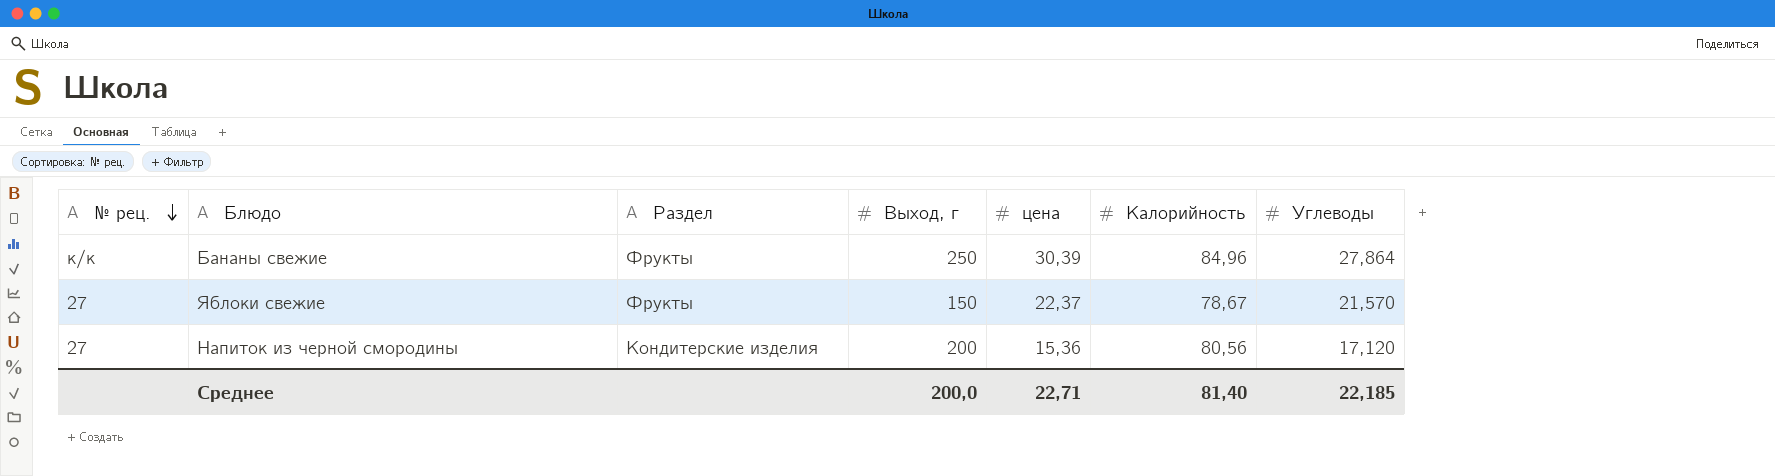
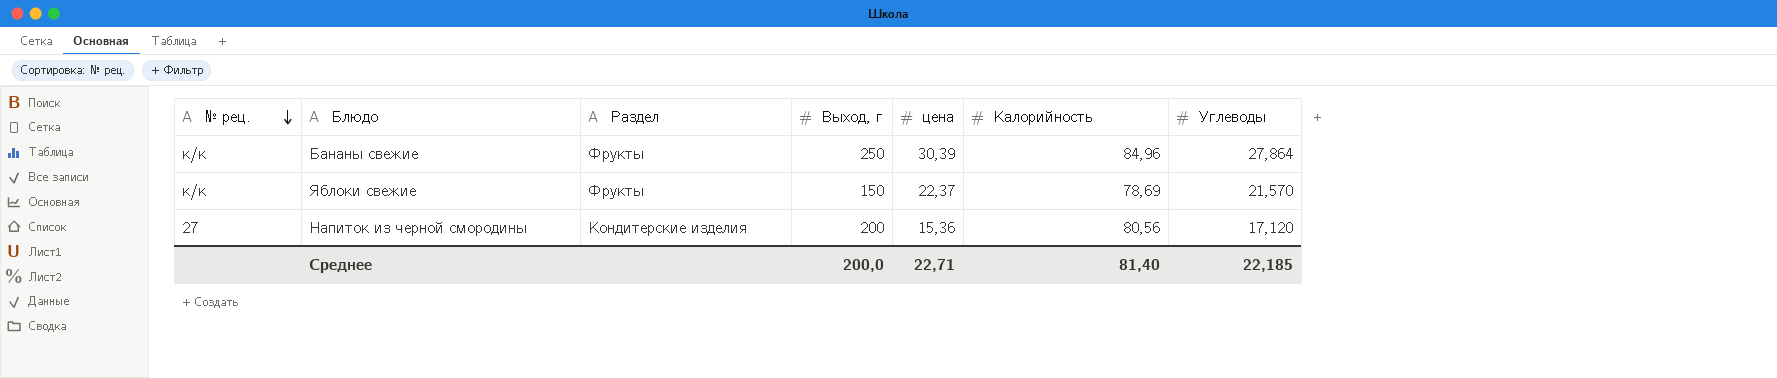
Яблоки свежие | № рец.: 27 -> к/к
Яблоки свежие | Калорийность: 78,67 -> 78,69

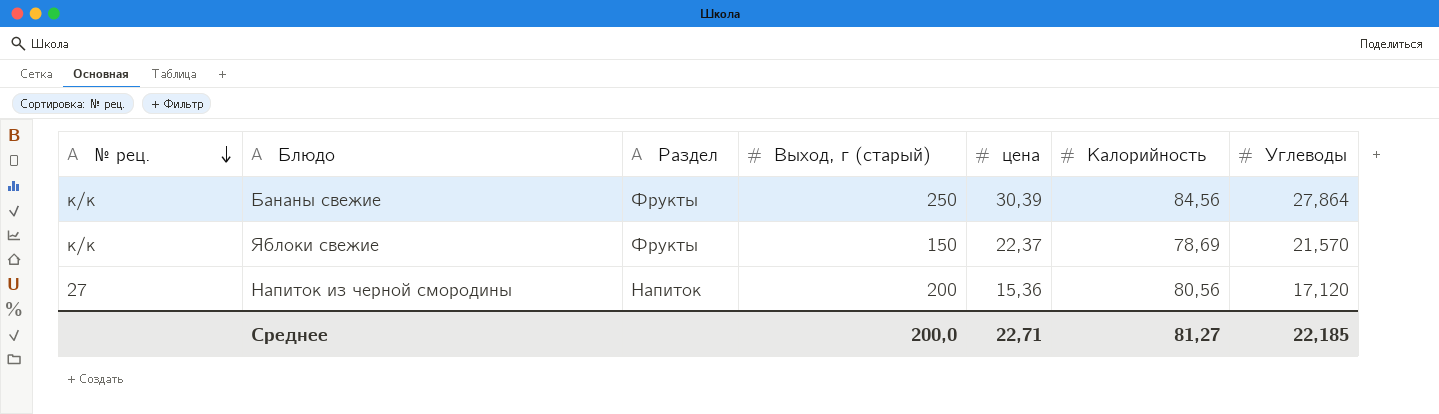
column name: Выход, г -> Выход, г (старый)
Бананы свежие | Калорийность: 84,96 -> 84,56
Напиток из черной смородины | Раздел: Кондитерские изделия -> Напиток
Среднее | Калорийность: 81,40 -> 81,27

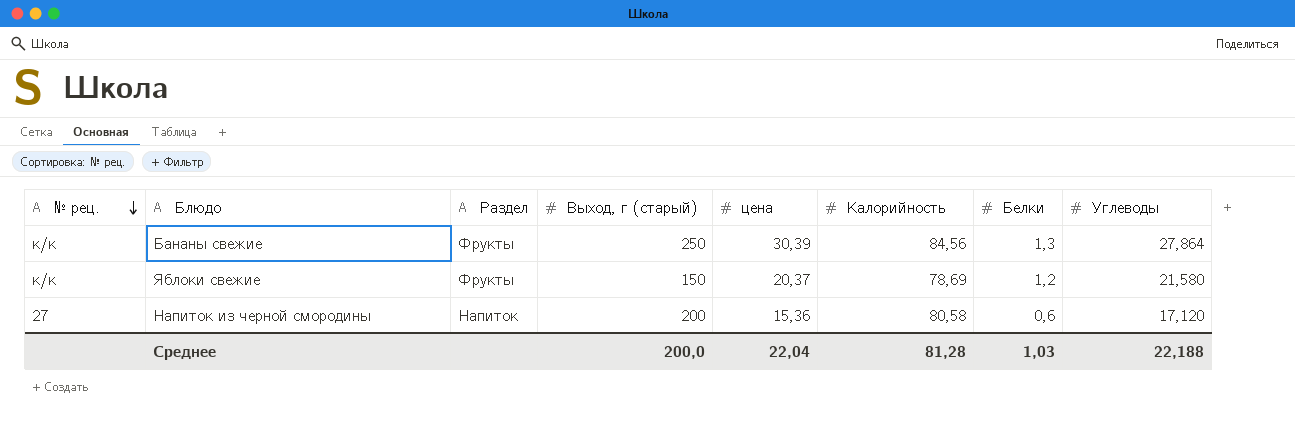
column Белки | position: none -> 7
Яблоки свежие | цена: 22,37 -> 20,37
Яблоки свежие | Углеводы: 21,570 -> 21,580
Напиток из черной смородины | Калорийность: 80,56 -> 80,58
Среднее | цена: 22,71 -> 22,04
Среднее | Калорийность: 81,27 -> 81,28
Среднее | Углеводы: 22,185 -> 22,188

